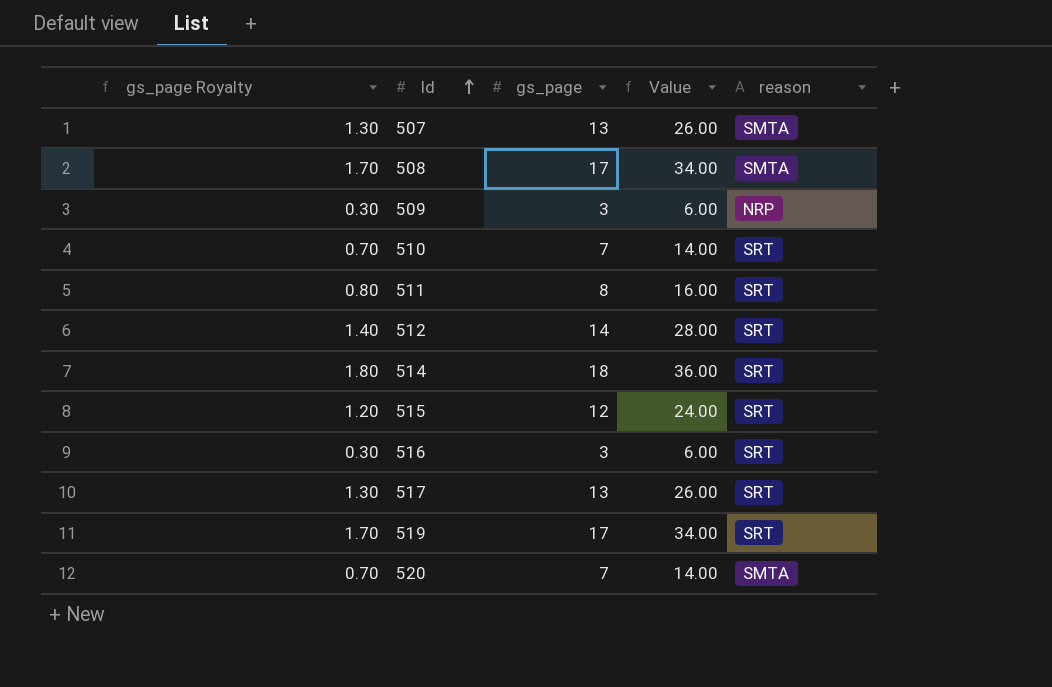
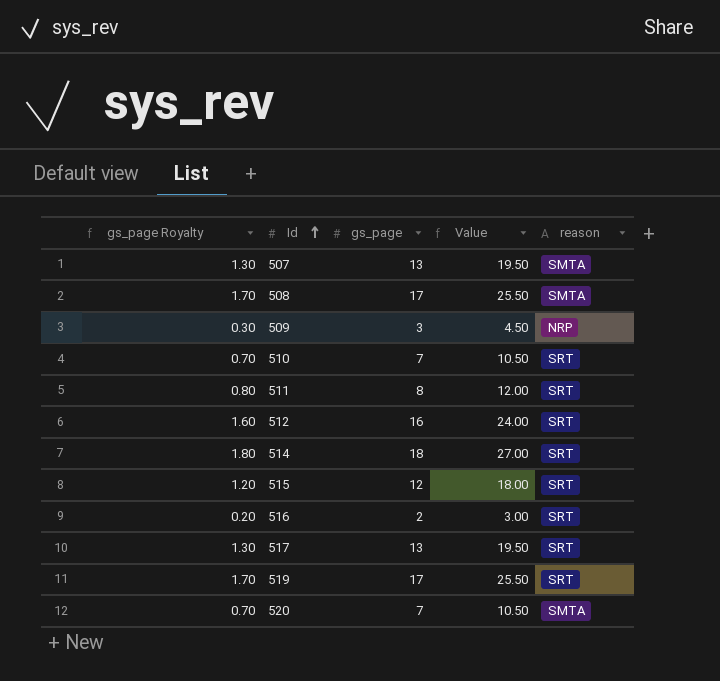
column Value | formula: [gs_page] * 2 -> [gs_page] * 1.5
512 | gs_page Royalty: 1.40 -> 1.60
512 | gs_page: 14 -> 16
516 | gs_page Royalty: 0.30 -> 0.20
516 | gs_page: 3 -> 2

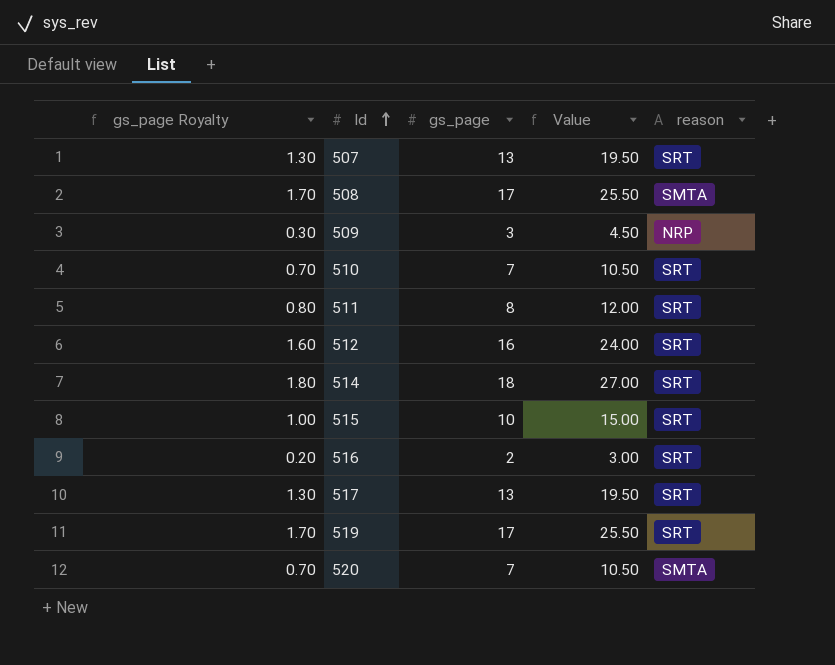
507 | reason: SMTA -> SRT
515 | gs_page Royalty: 1.20 -> 1.00
515 | gs_page: 12 -> 10
515 | Value: 18.00 -> 15.00

